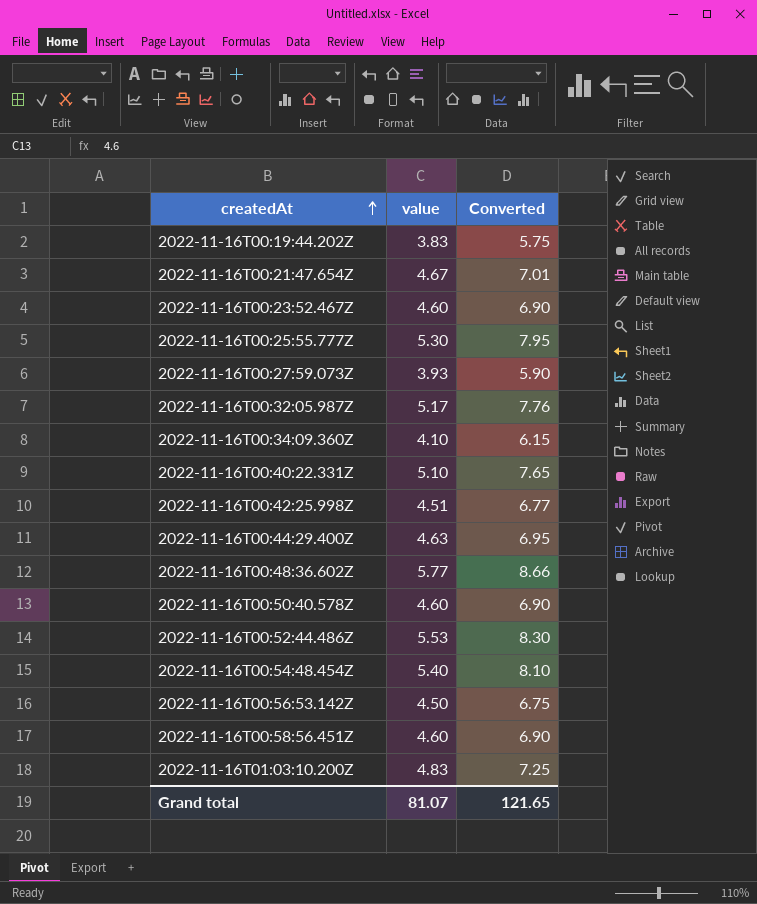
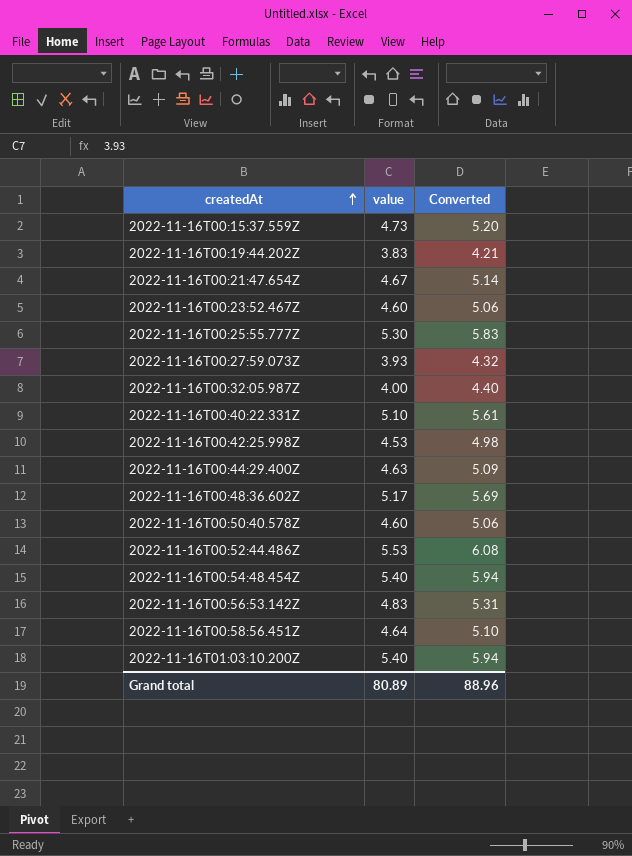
column Converted | formula: [value] * 1.5 -> [value] * 1.1
row 2022-11-16T00:34:09.360Z: 4.10 | 6.15 -> none
row 2022-11-16T00:15:37.559Z: none -> 4.73 | 5.20
2022-11-16T00:32:05.987Z | value: 5.17 -> 4.00
2022-11-16T00:42:25.998Z | value: 4.51 -> 4.53
2022-11-16T00:48:36.602Z | value: 5.77 -> 5.17
2022-11-16T00:56:53.142Z | value: 4.50 -> 4.83
2022-11-16T00:58:56.451Z | value: 4.60 -> 4.64
2022-11-16T01:03:10.200Z | value: 4.83 -> 5.40
Grand total | value: 81.07 -> 80.89
Grand total | Converted: 121.65 -> 88.96

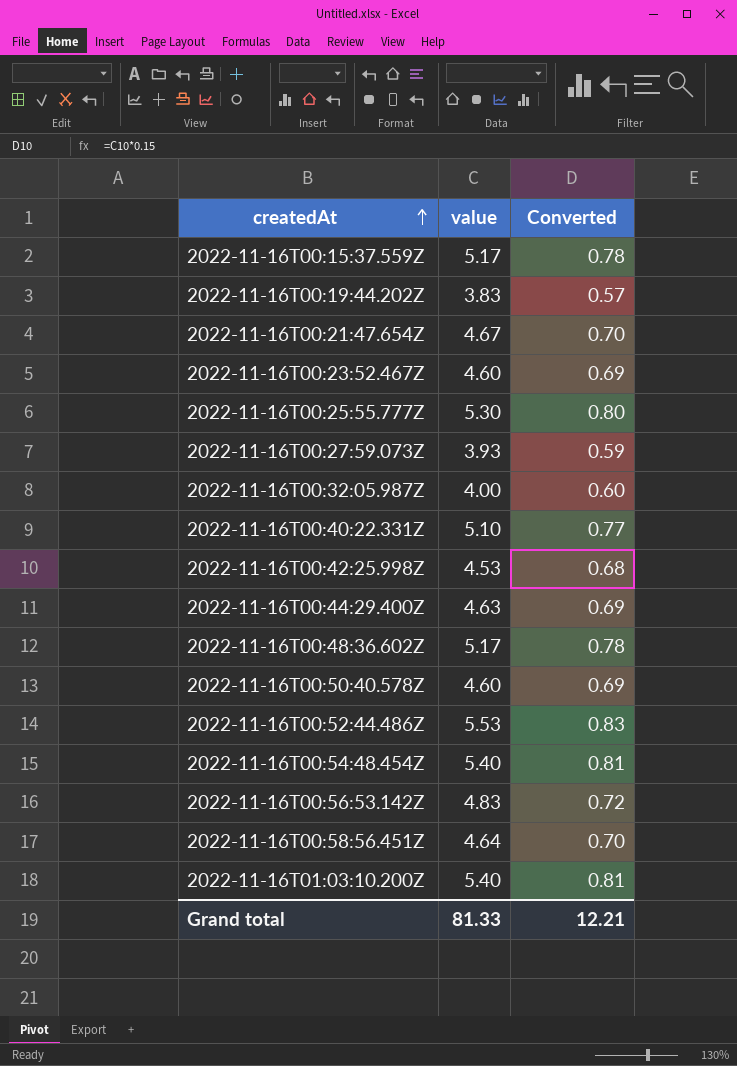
column Converted | formula: [value] * 1.1 -> [value] * 0.15
2022-11-16T00:15:37.559Z | value: 4.73 -> 5.17
Grand total | value: 80.89 -> 81.33
Grand total | Converted: 88.96 -> 12.21

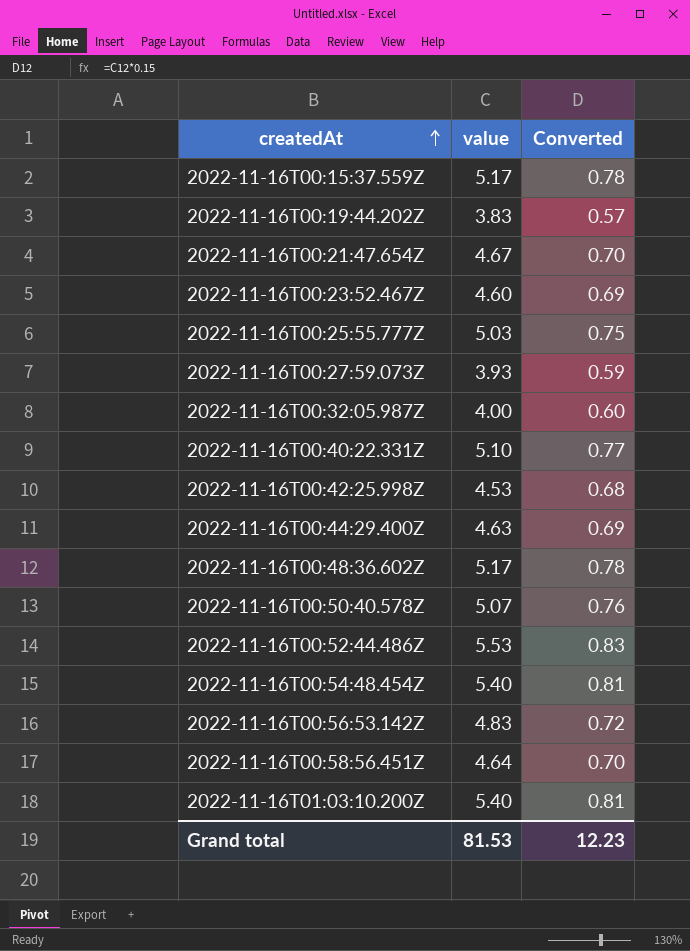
2022-11-16T00:25:55.777Z | value: 5.30 -> 5.03
2022-11-16T00:25:55.777Z | Converted: 0.80 -> 0.75
2022-11-16T00:50:40.578Z | value: 4.60 -> 5.07
2022-11-16T00:50:40.578Z | Converted: 0.69 -> 0.76
Grand total | value: 81.33 -> 81.53
Grand total | Converted: 12.21 -> 12.23

